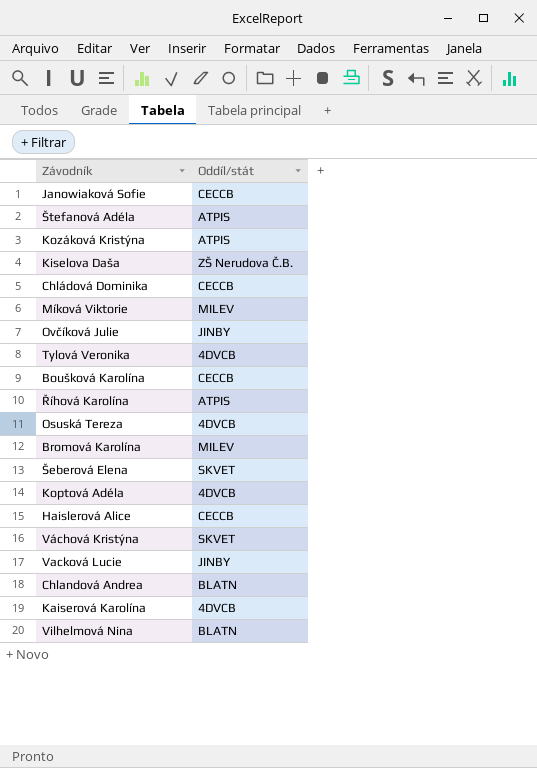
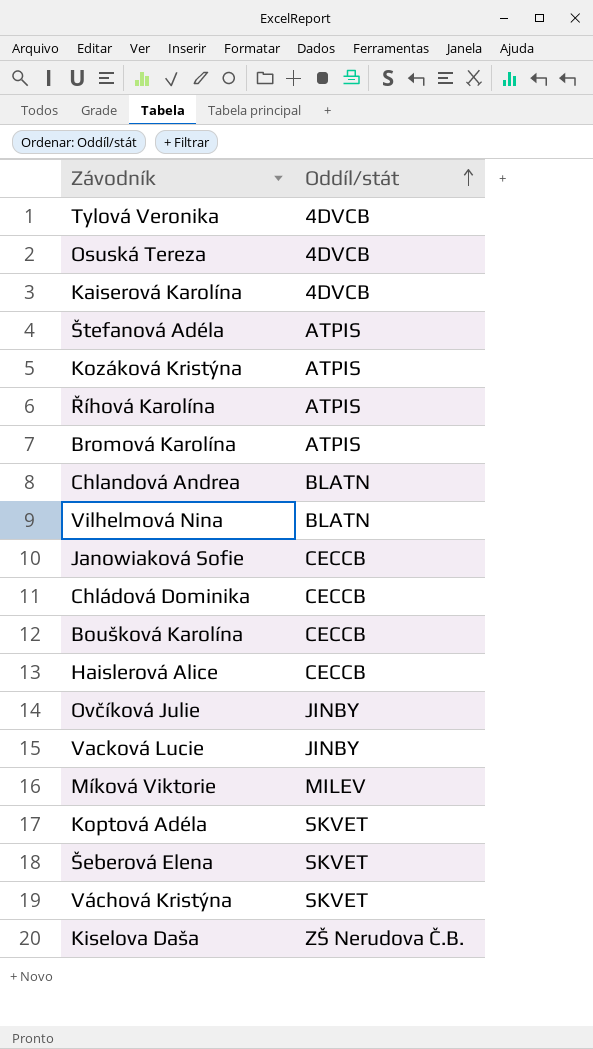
row order: none -> Oddíl/stát ascending
Bromová Karolína | Oddíl/stát: MILEV -> ATPIS
Koptová Adéla | Oddíl/stát: 4DVCB -> SKVET

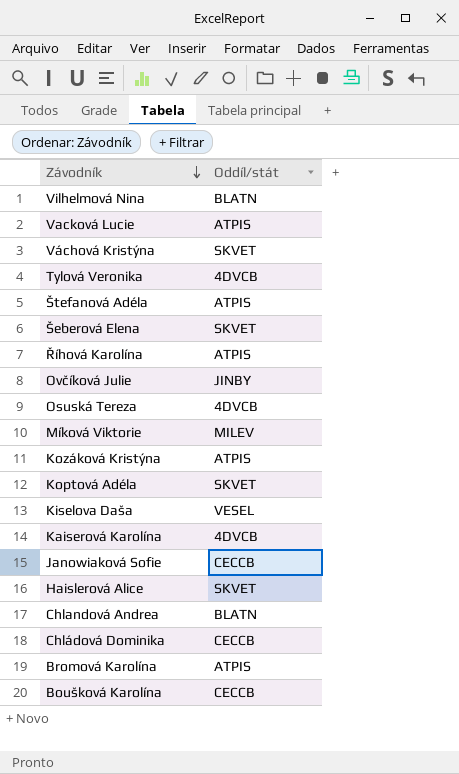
row order: Oddíl/stát ascending -> Závodník descending
Vacková Lucie | Oddíl/stát: JINBY -> ATPIS
Kiselova Daša | Oddíl/stát: ZŠ Nerudova Č.B. -> VESEL
Haislerová Alice | Oddíl/stát: CECCB -> SKVET

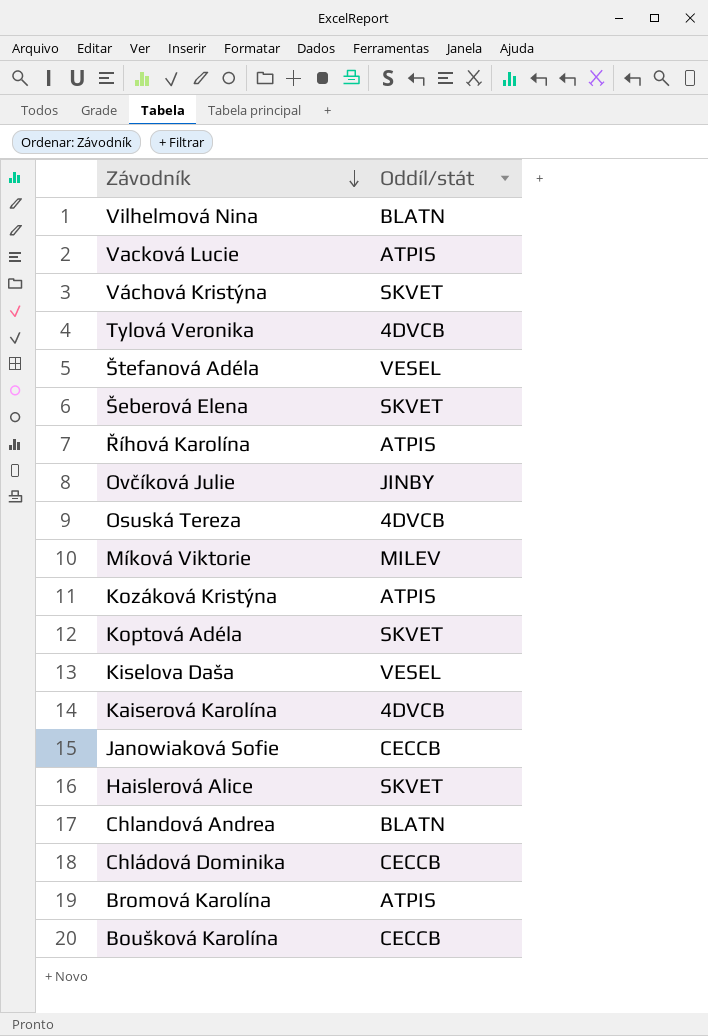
Štefanová Adéla | Oddíl/stát: ATPIS -> VESEL

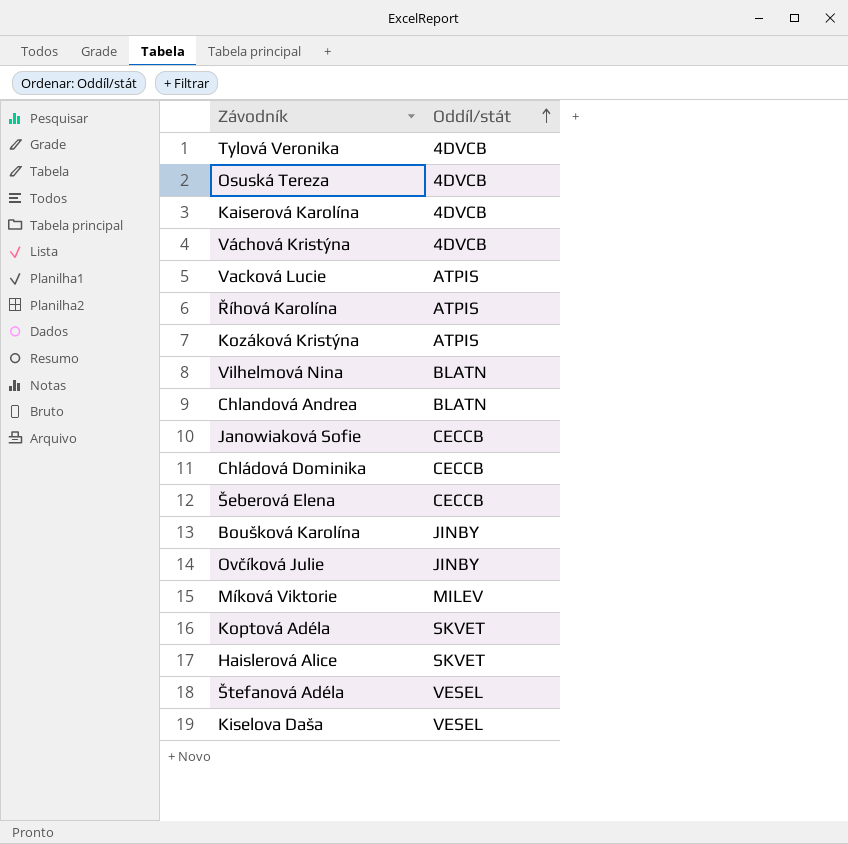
row order: Závodník descending -> Oddíl/stát ascending
row Bromová Karolína: ATPIS -> none
Váchová Kristýna | Oddíl/stát: SKVET -> 4DVCB
Šeberová Elena | Oddíl/stát: SKVET -> CECCB
Boušková Karolína | Oddíl/stát: CECCB -> JINBY

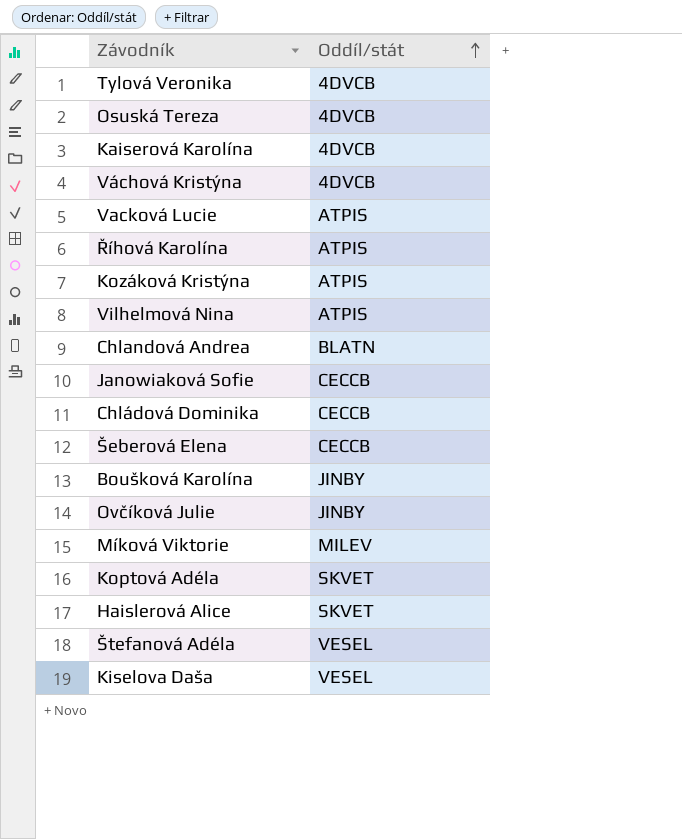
Vilhelmová Nina | Oddíl/stát: BLATN -> ATPIS

